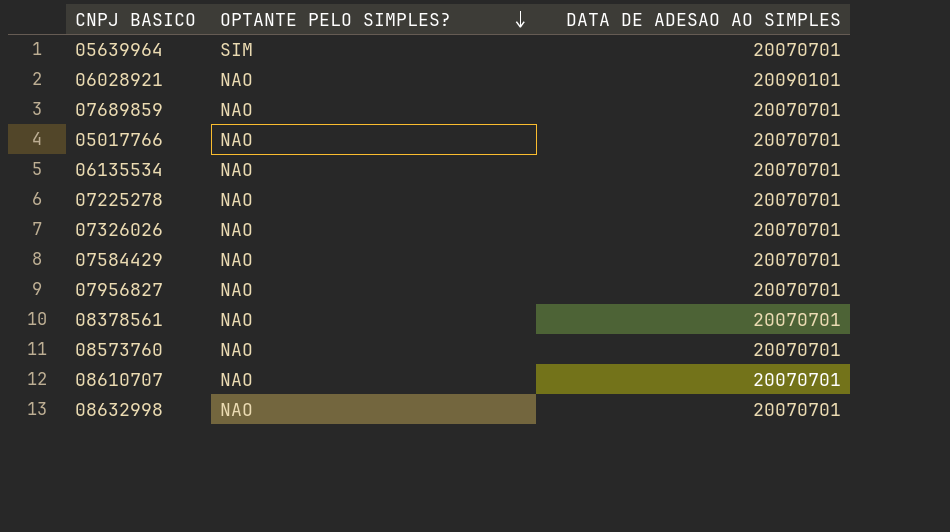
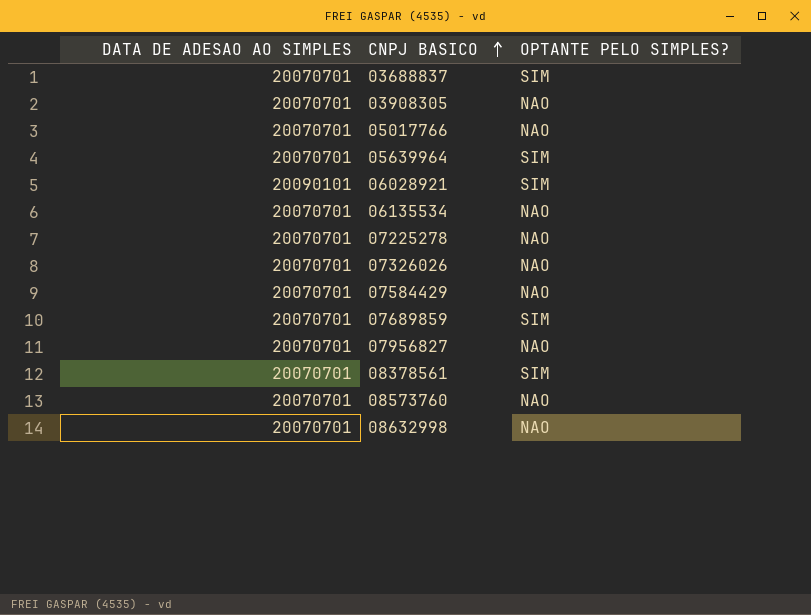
row order: OPTANTE PELO SIMPLES? descending -> CNPJ BASICO ascending
column DATA DE ADESAO AO SIMPLES | position: 3 -> 1
row 08610707: NAO | 20070701 -> none
row 03688837: none -> 20070701 | SIM
row 03908305: none -> 20070701 | NAO
06028921 | OPTANTE PELO SIMPLES?: NAO -> SIM
07689859 | OPTANTE PELO SIMPLES?: NAO -> SIM
08378561 | OPTANTE PELO SIMPLES?: NAO -> SIM

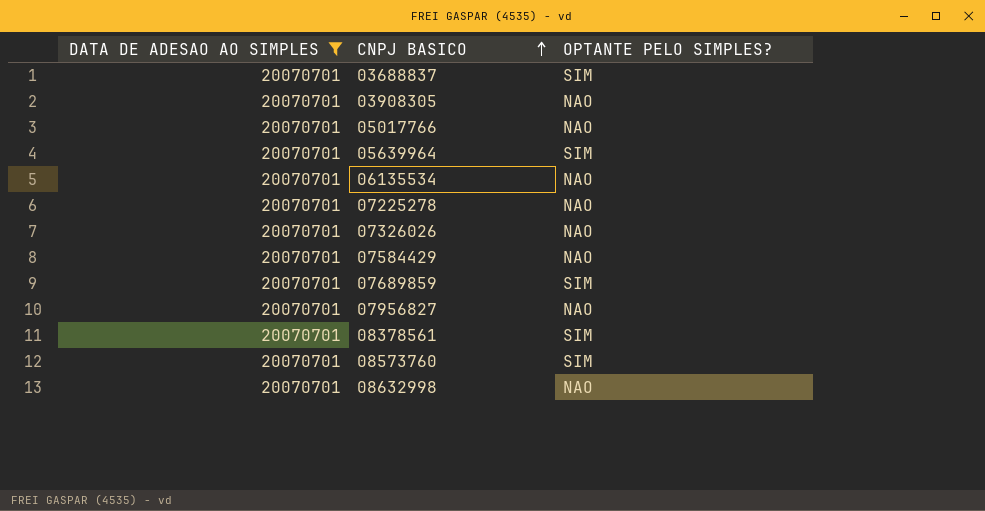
filter: none -> DATA DE ADESAO AO SIMPLES = 20070701
08573760 | OPTANTE PELO SIMPLES?: NAO -> SIM

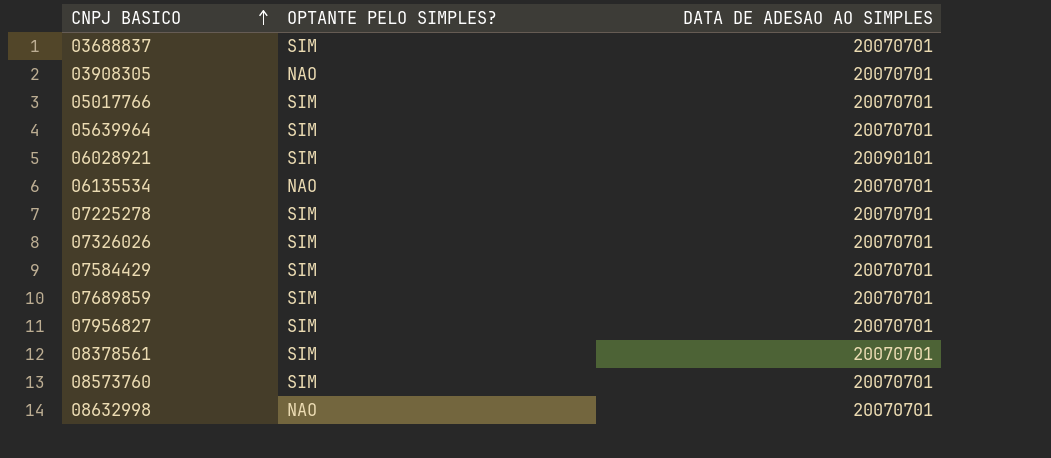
filter: DATA DE ADESAO AO SIMPLES = 20070701 -> none
column DATA DE ADESAO AO SIMPLES | position: 1 -> 3
05017766 | OPTANTE PELO SIMPLES?: NAO -> SIM
07225278 | OPTANTE PELO SIMPLES?: NAO -> SIM
07326026 | OPTANTE PELO SIMPLES?: NAO -> SIM
07584429 | OPTANTE PELO SIMPLES?: NAO -> SIM
07956827 | OPTANTE PELO SIMPLES?: NAO -> SIM

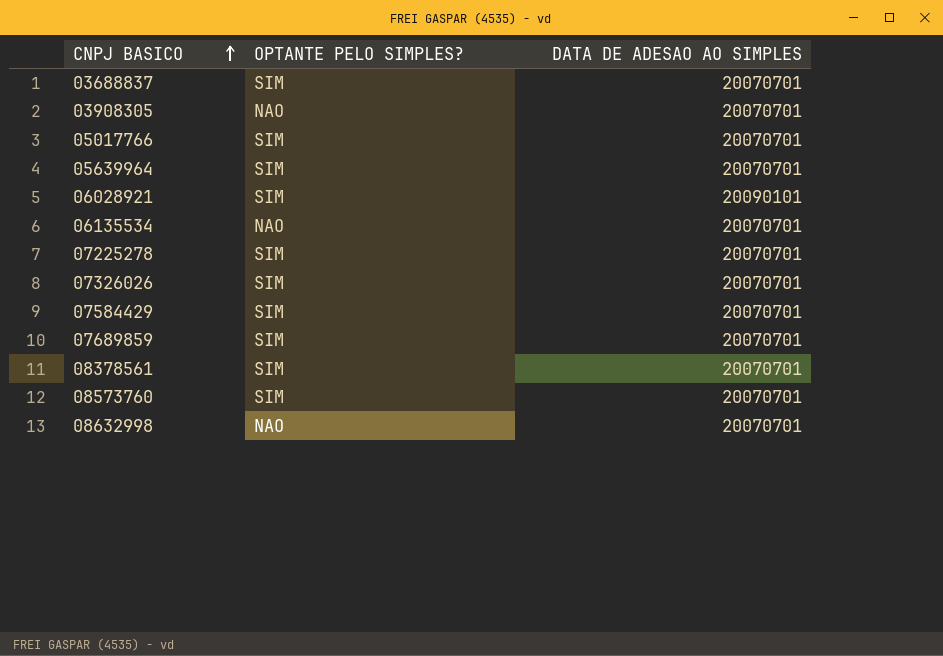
row 07956827: SIM | 20070701 -> none

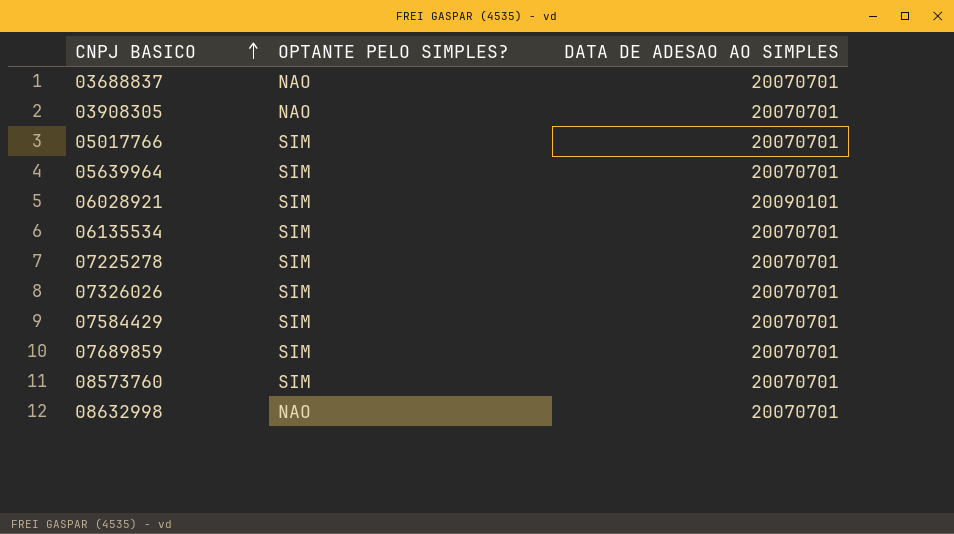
row 08378561: SIM | 20070701 -> none
03688837 | OPTANTE PELO SIMPLES?: SIM -> NAO
06135534 | OPTANTE PELO SIMPLES?: NAO -> SIM

